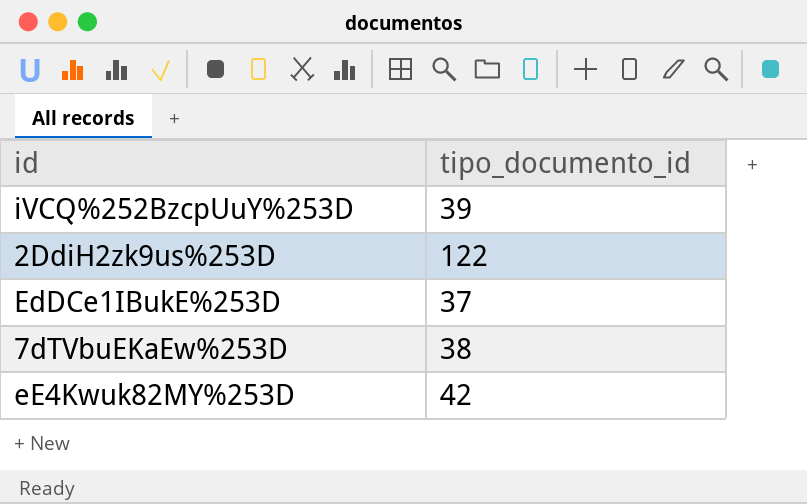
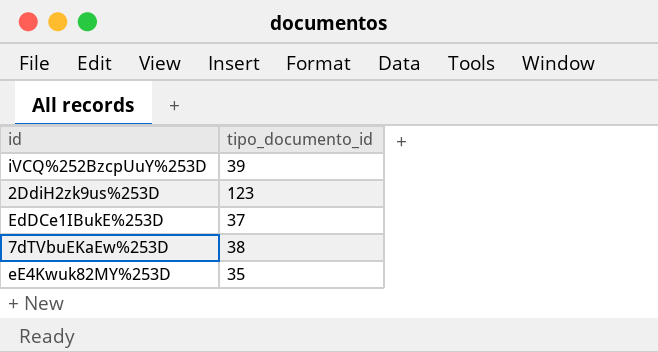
2DdiH2zk9us%253D | tipo_documento_id: 122 -> 123
eE4Kwuk82MY%253D | tipo_documento_id: 42 -> 35

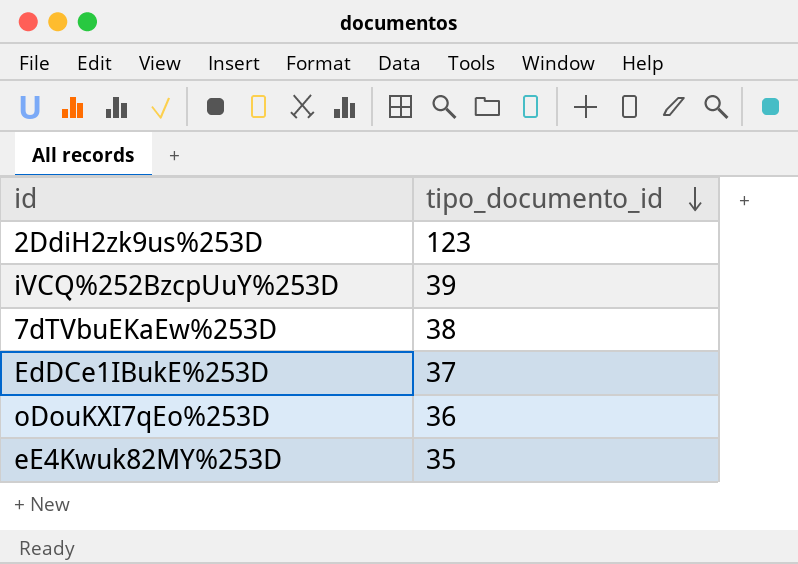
row order: none -> tipo_documento_id descending
row oDouKXI7qEo%253D: none -> 36

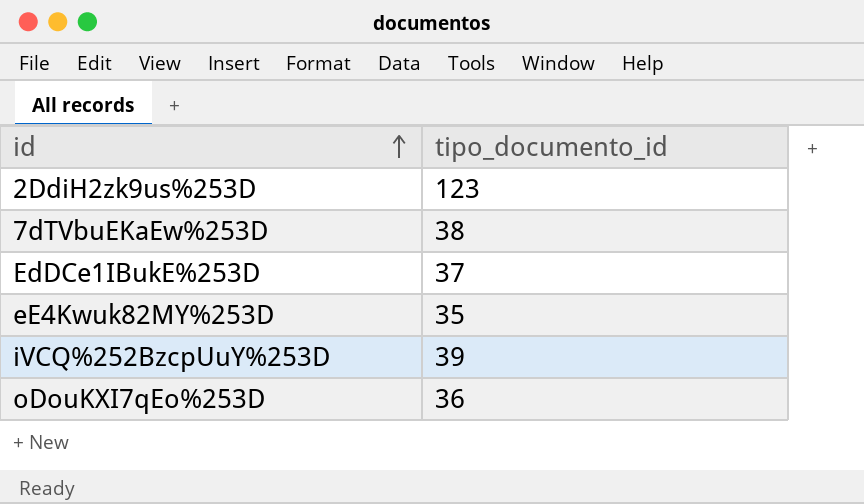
row order: tipo_documento_id descending -> id ascending

